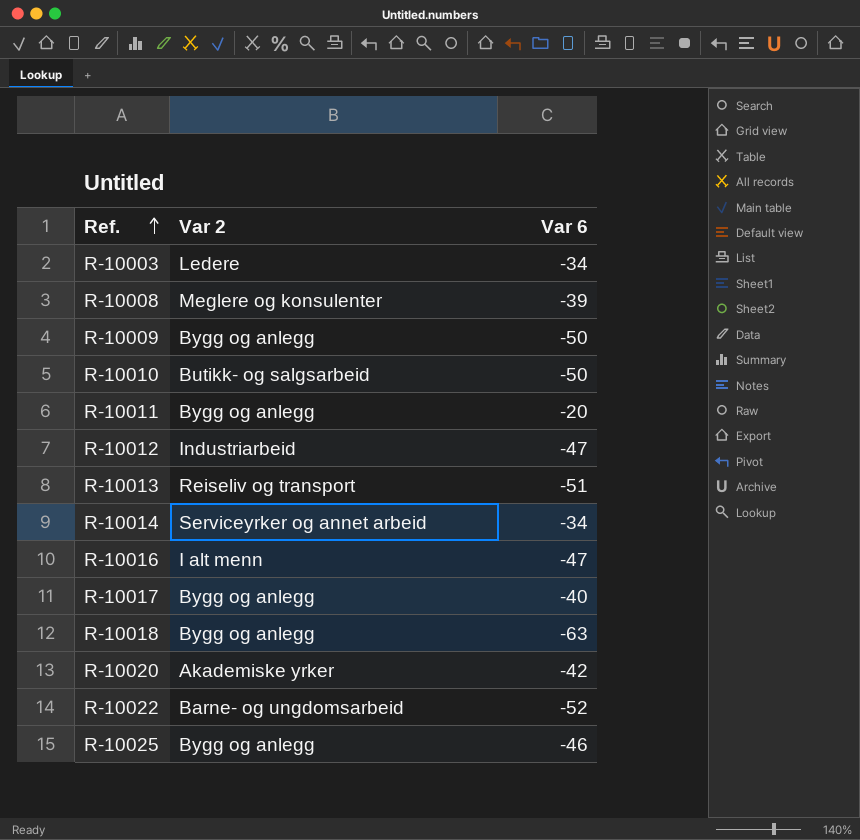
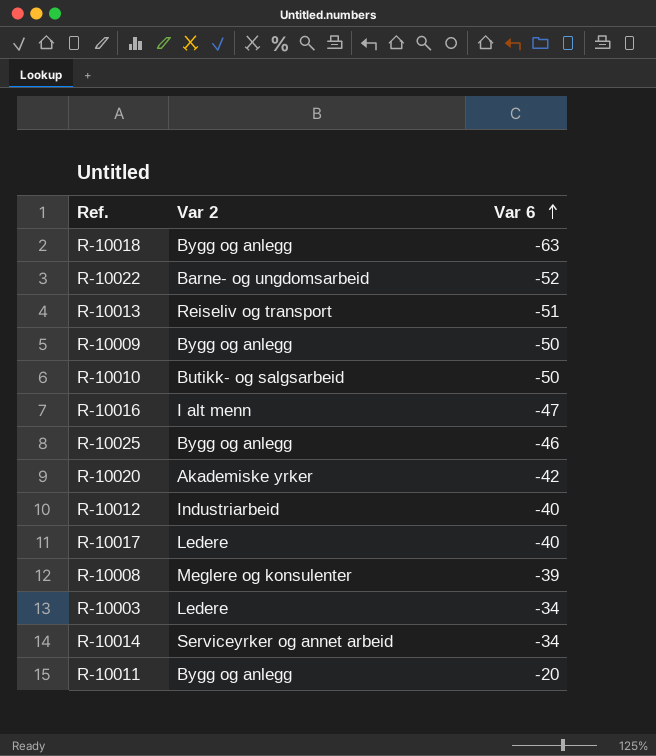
row order: Ref. ascending -> Var 6 ascending
R-10012 | Var 6: -47 -> -40
R-10017 | Var 2: Bygg og anlegg -> Ledere

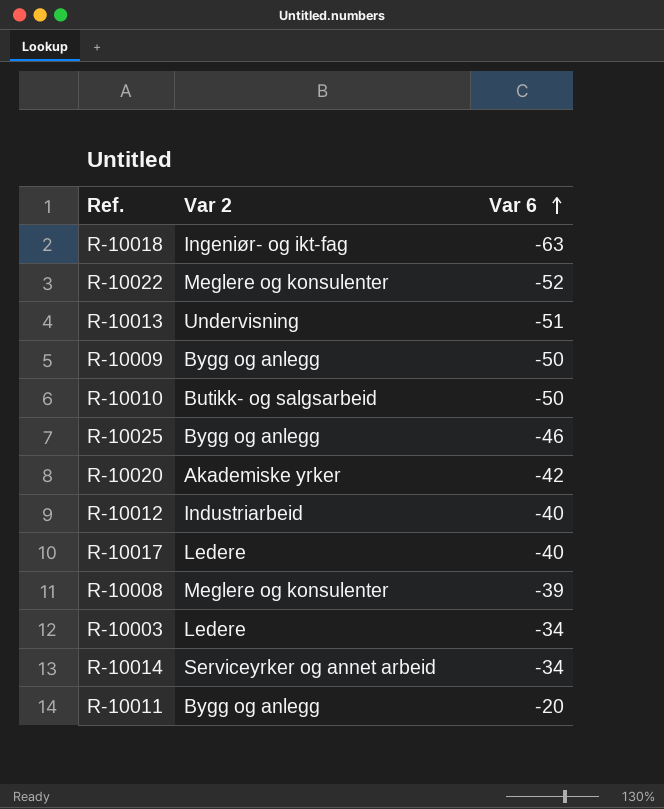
row R-10016: I alt menn | -47 -> none
R-10018 | Var 2: Bygg og anlegg -> Ingeniør- og ikt-fag
R-10022 | Var 2: Barne- og ungdomsarbeid -> Meglere og konsulenter
R-10013 | Var 2: Reiseliv og transport -> Undervisning

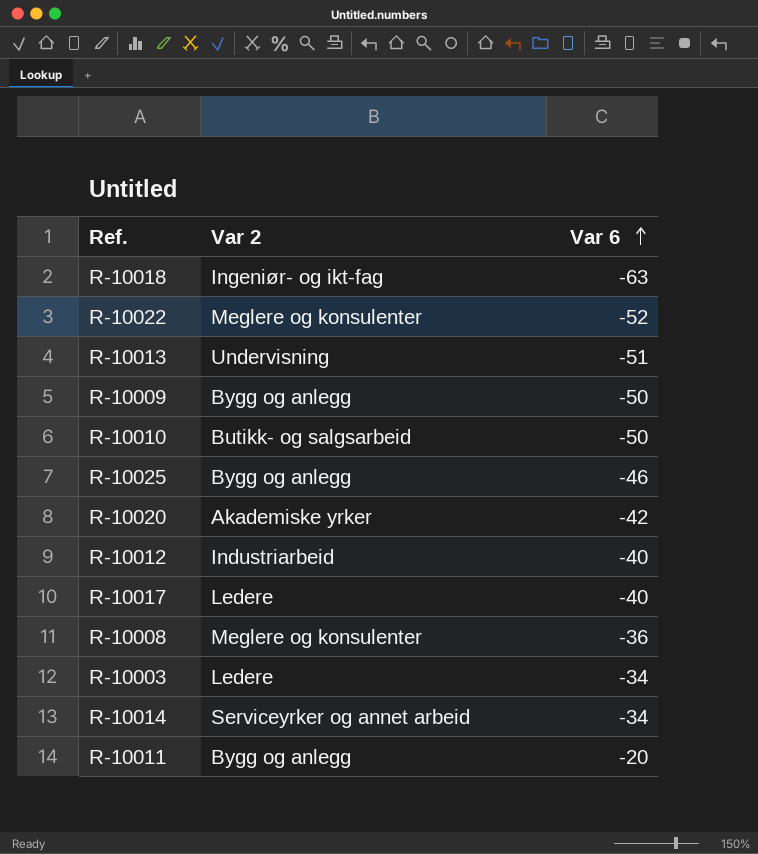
R-10008 | Var 6: -39 -> -36

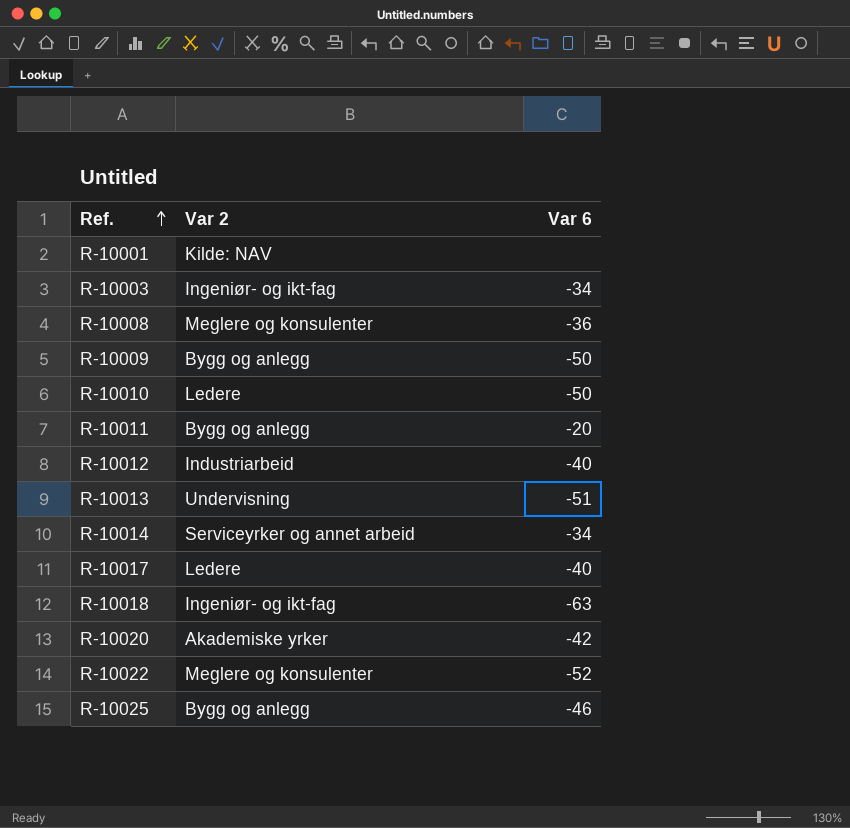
row order: Var 6 ascending -> Ref. ascending
row R-10001: none -> Kilde: NAV | none
R-10003 | Var 2: Ledere -> Ingeniør- og ikt-fag
R-10010 | Var 2: Butikk- og salgsarbeid -> Ledere

